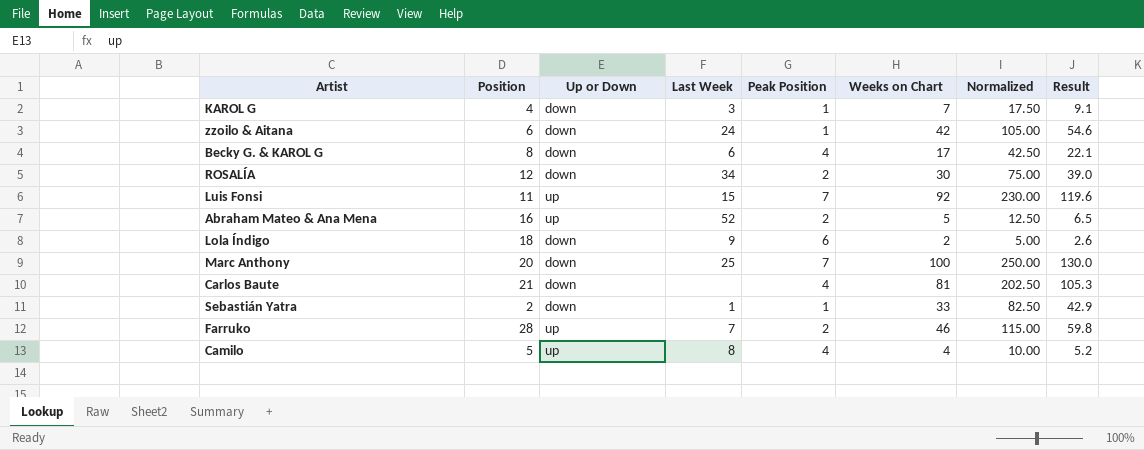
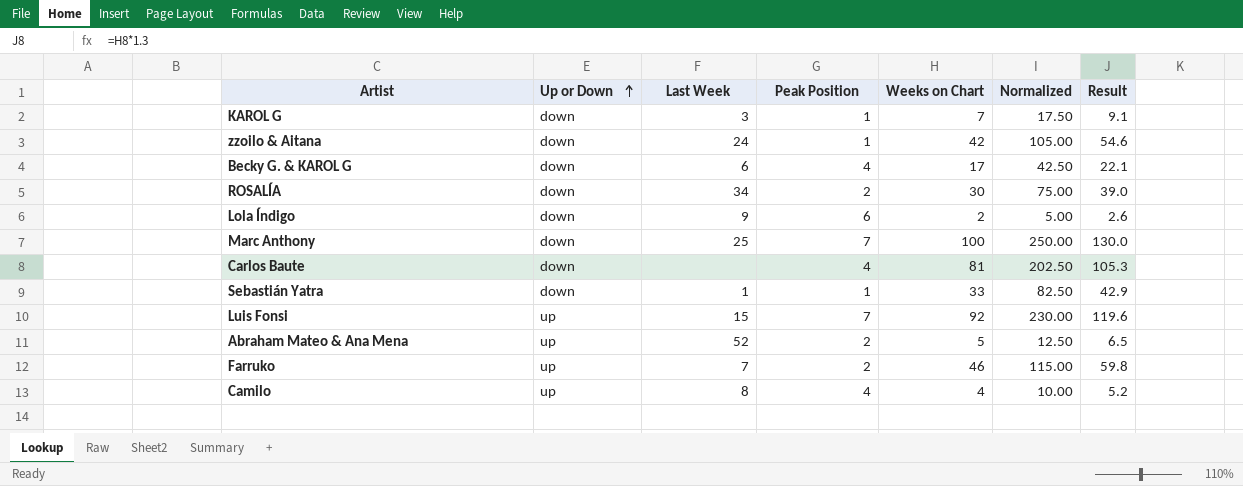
row order: none -> Up or Down ascending
column Position | position: 2 -> none

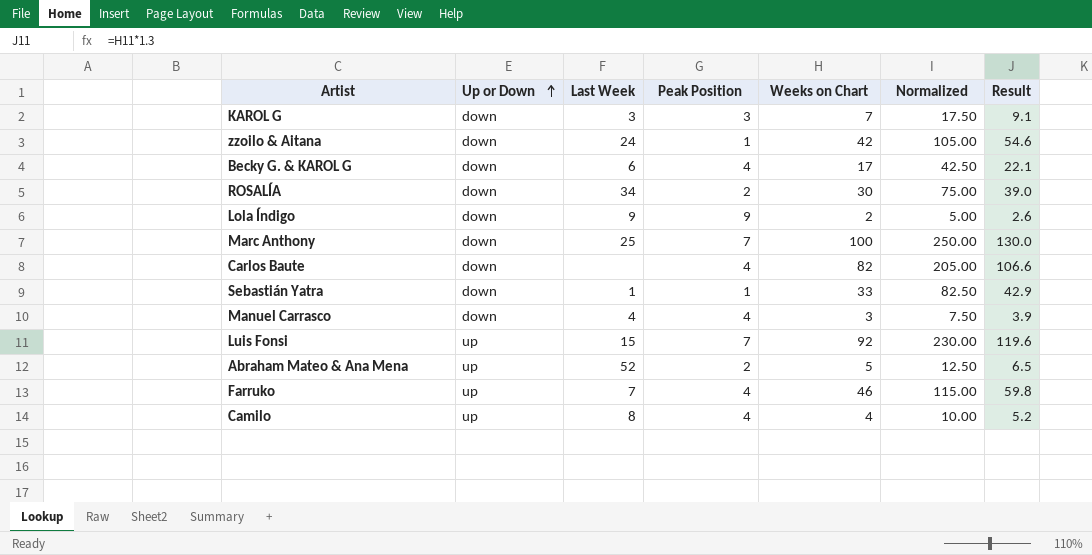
KAROL G | Peak Position: 1 -> 3
Lola Índigo | Peak Position: 6 -> 9
Carlos Baute | Weeks on Chart: 81 -> 82
Carlos Baute | Normalized: 202.50 -> 205.00
Carlos Baute | Result: 105.3 -> 106.6
row Manuel Carrasco: none -> down | 4 | 4 | 3 | 7.50 | 3.9
Farruko | Peak Position: 2 -> 4

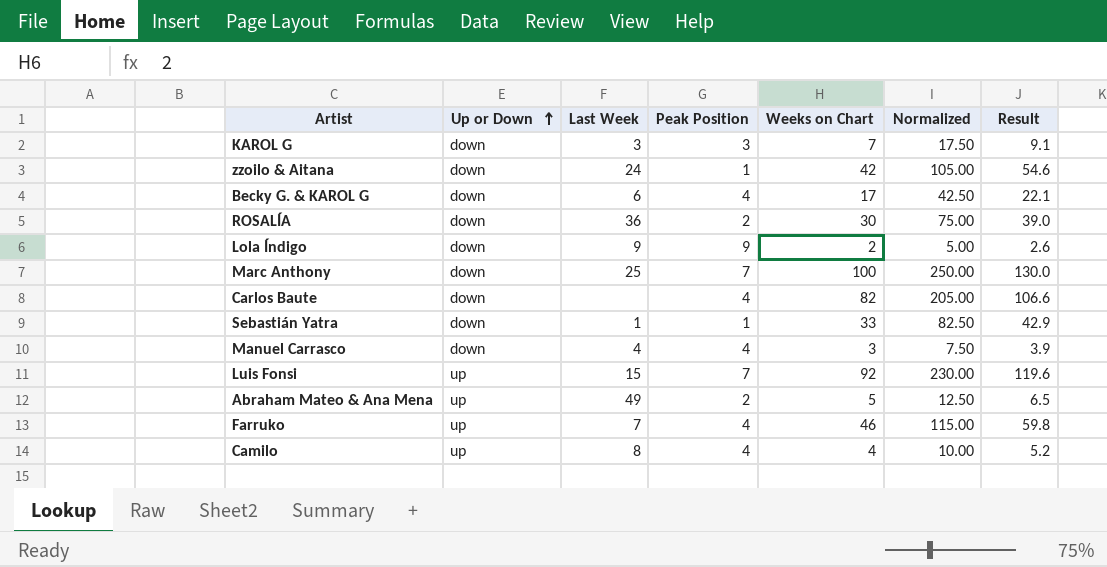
ROSALÍA | Last Week: 34 -> 36
Abraham Mateo & Ana Mena | Last Week: 52 -> 49

